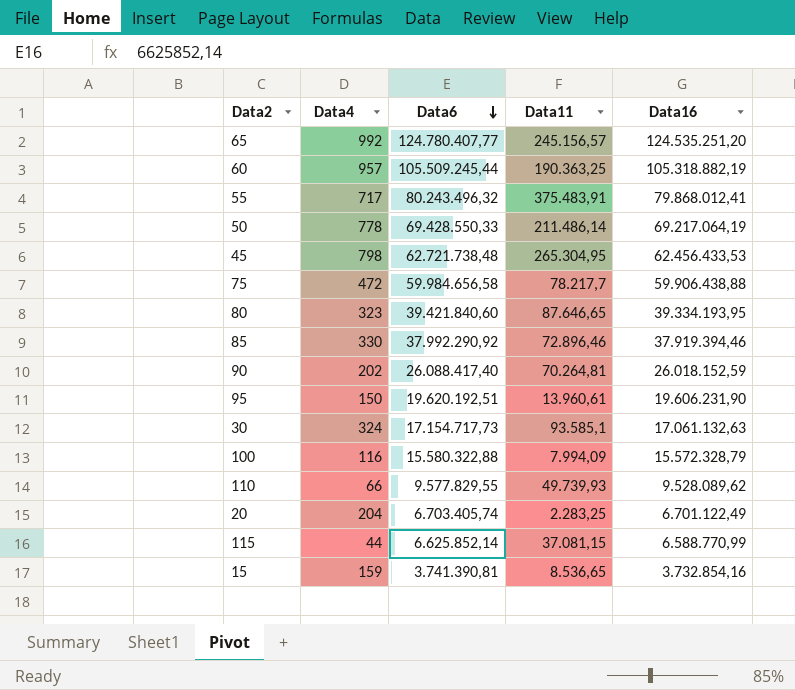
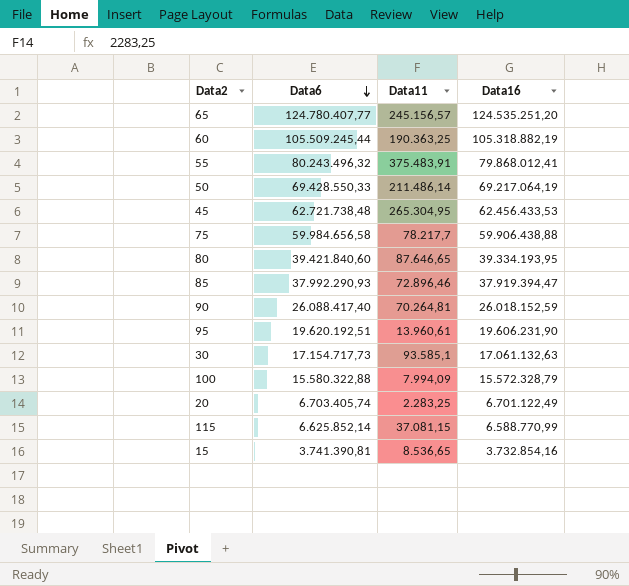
column Data4 | position: 2 -> none
row 110: 66 | 9.577.829,55 | 49.739,93 | 9.528.089,62 -> none
85 | Data6: 37.992.290,92 -> 37.992.290,93
85 | Data16: 37.919.394,46 -> 37.919.394,47

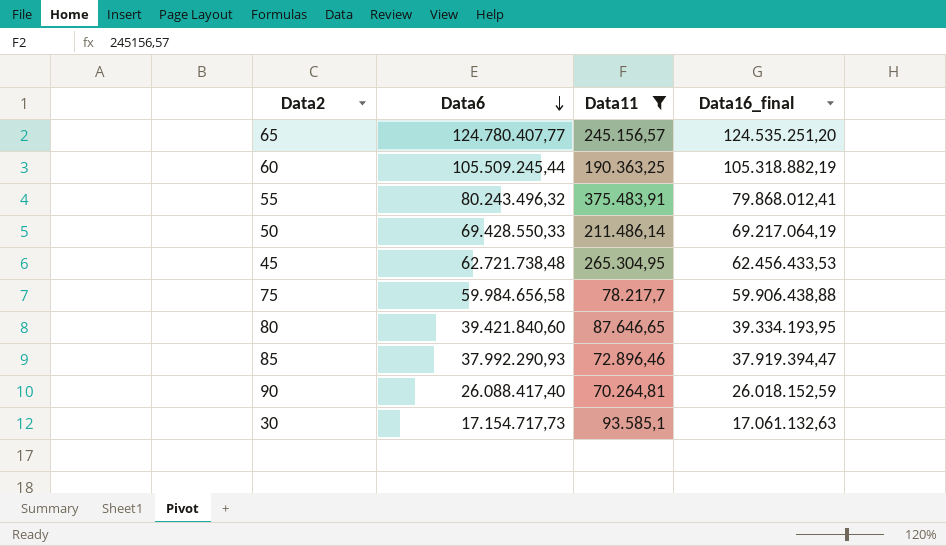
filter: none -> Data11 >= 70.264,81
column name: Data16 -> Data16_final

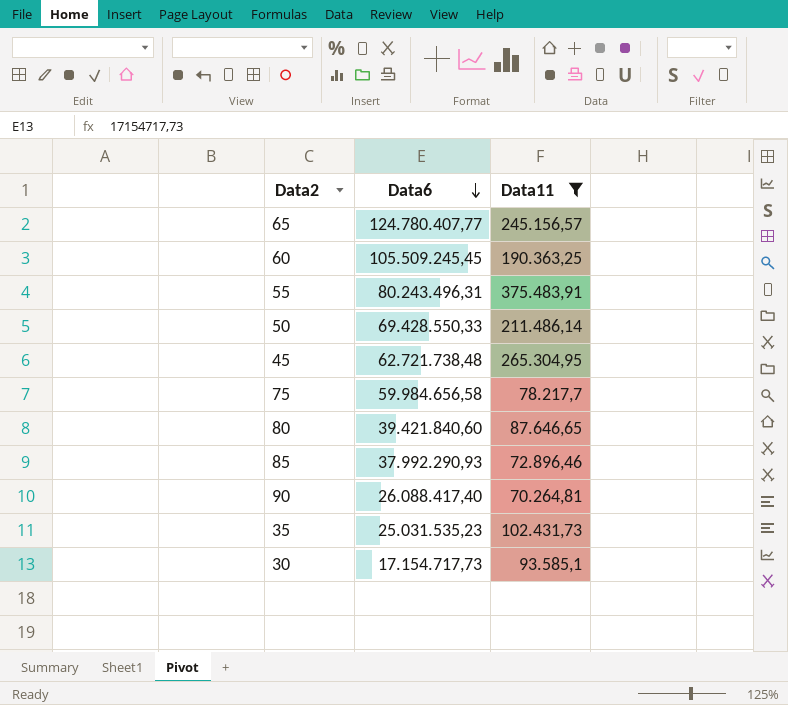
column Data16_final | formula: [Data6] - [Data11] -> none
60 | Data6: 105.509.245,44 -> 105.509.245,45
55 | Data6: 80.243.496,32 -> 80.243.496,31
row 35: none -> 25.031.535,23 | 102.431,73

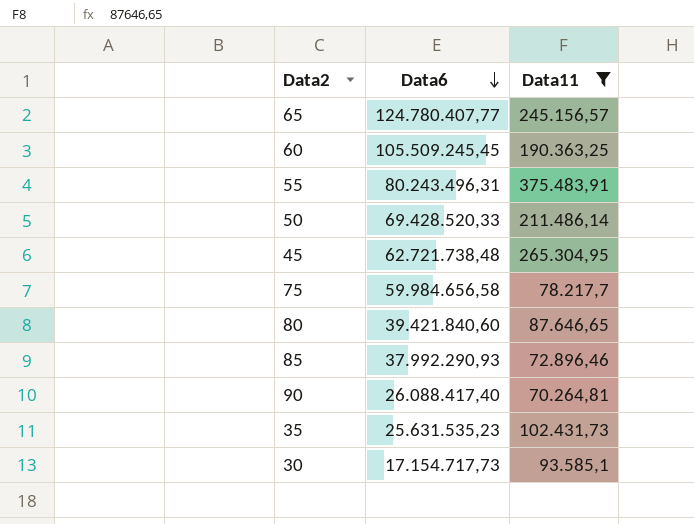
50 | Data6: 69.428.550,33 -> 69.428.520,33
35 | Data6: 25.031.535,23 -> 25.631.535,23

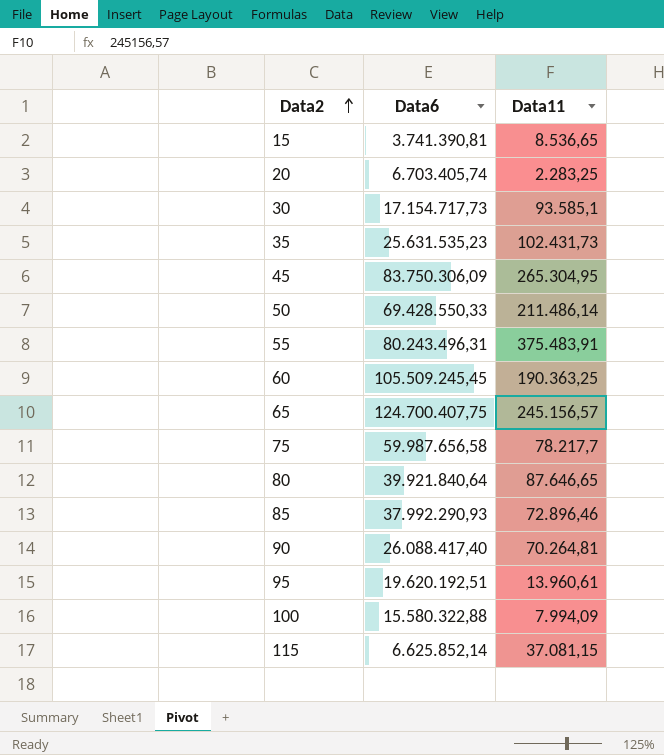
filter: Data11 >= 70.264,81 -> none
row order: Data6 descending -> Data2 ascending
45 | Data6: 62.721.738,48 -> 83.750.306,09
50 | Data6: 69.428.520,33 -> 69.428.550,33
65 | Data6: 124.780.407,77 -> 124.700.407,75
75 | Data6: 59.984.656,58 -> 59.987.656,58
80 | Data6: 39.421.840,60 -> 39.921.840,64

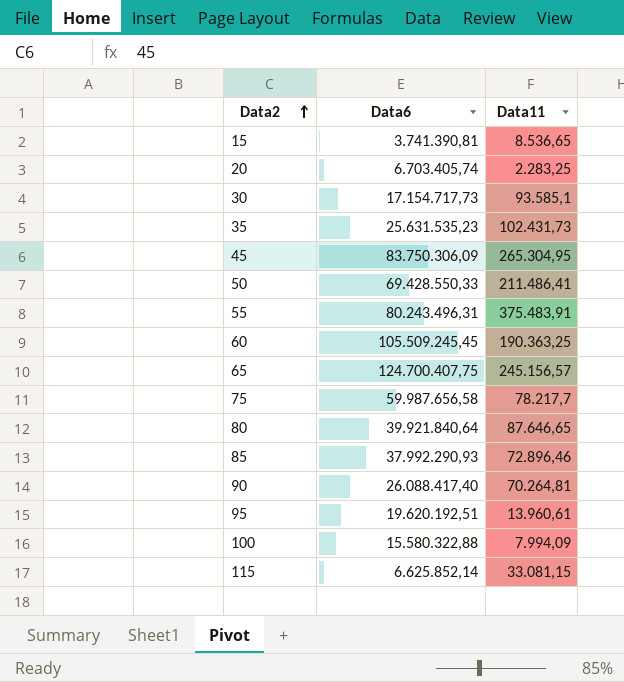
50 | Data11: 211.486,14 -> 211.486,41
115 | Data11: 37.081,15 -> 33.081,15

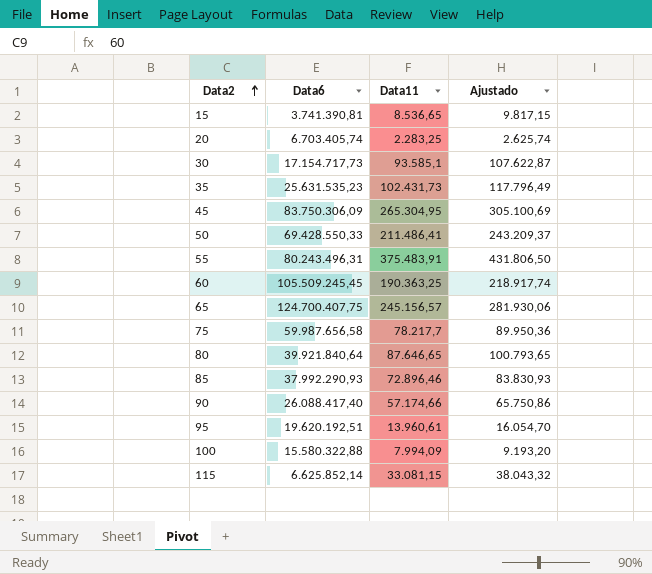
column Ajustado | formula: none -> [Data11] * 1,15
90 | Data11: 70.264,81 -> 57.174,66

